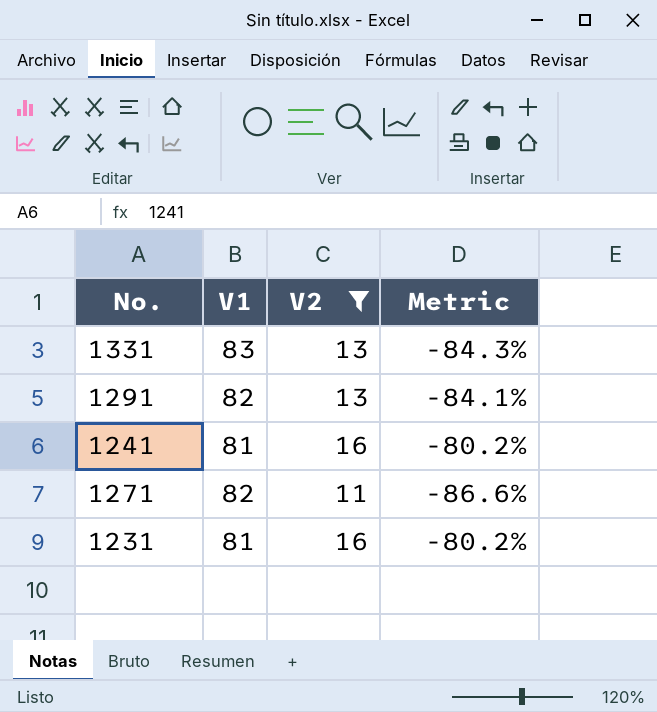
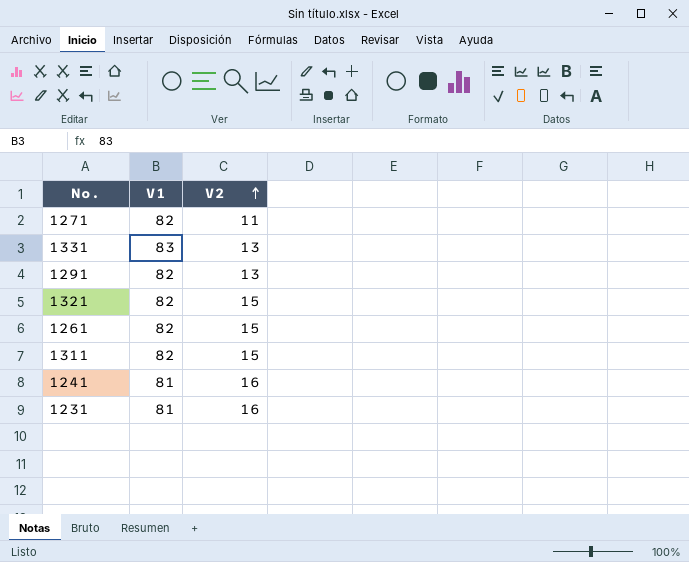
filter: V2 != 15 -> none
row order: none -> V2 ascending
column Metric | formula: ([V2] - [V1]) / [V1] -> none

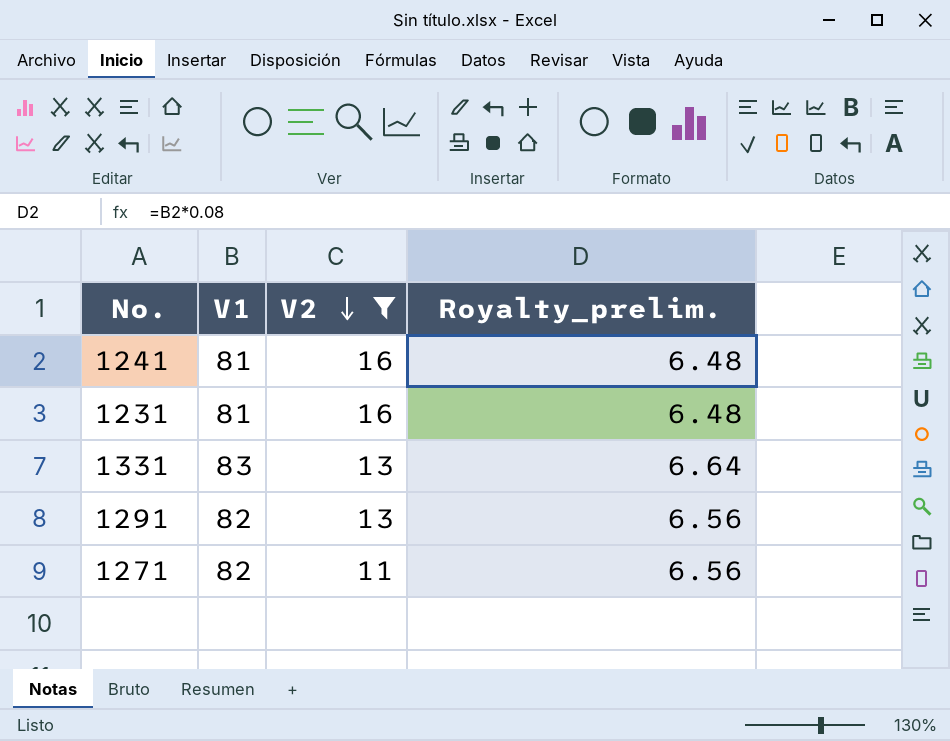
filter: none -> V2 != 15
row order: V2 ascending -> V2 descending
column Royalty_prelim. | formula: none -> [V1] * 0.08

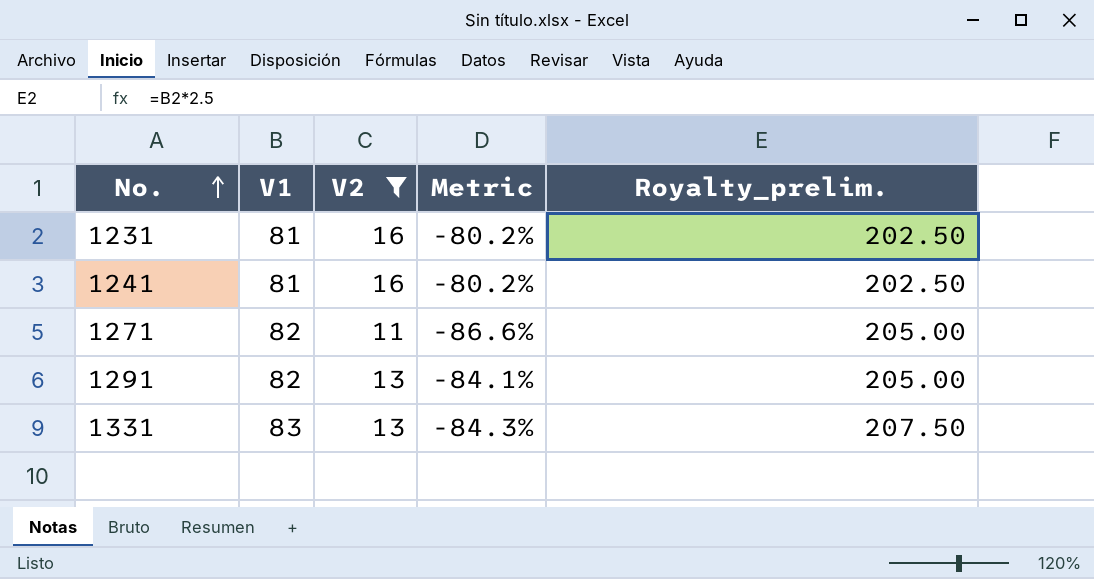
row order: V2 descending -> No. ascending
column Metric | formula: none -> ([V2] - [V1]) / [V1]
column Royalty_prelim. | formula: [V1] * 0.08 -> [V1] * 2.5

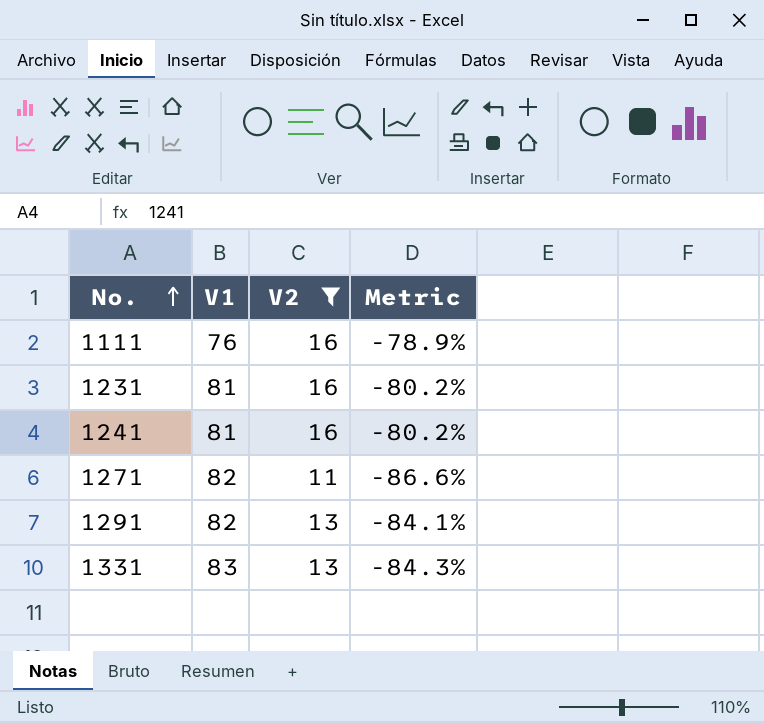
column Royalty_prelim. | formula: [V1] * 2.5 -> none
row 1111: none -> 76 | 16 | -78.9%

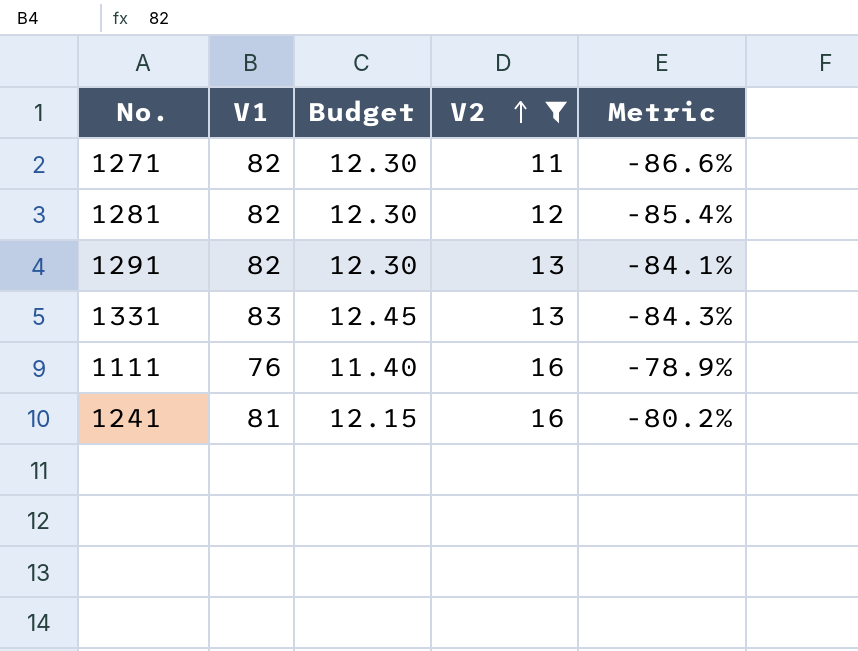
row order: No. ascending -> V2 ascending
column Budget | formula: none -> [V1] * 0.15
row 1231: 81 | 16 | -80.2% -> none
row 1281: none -> 82 | 12.30 | 12 | -85.4%

